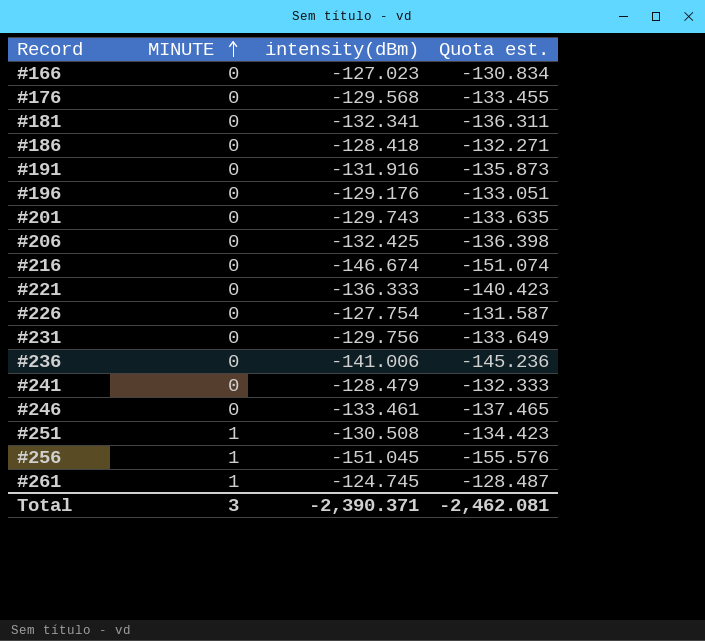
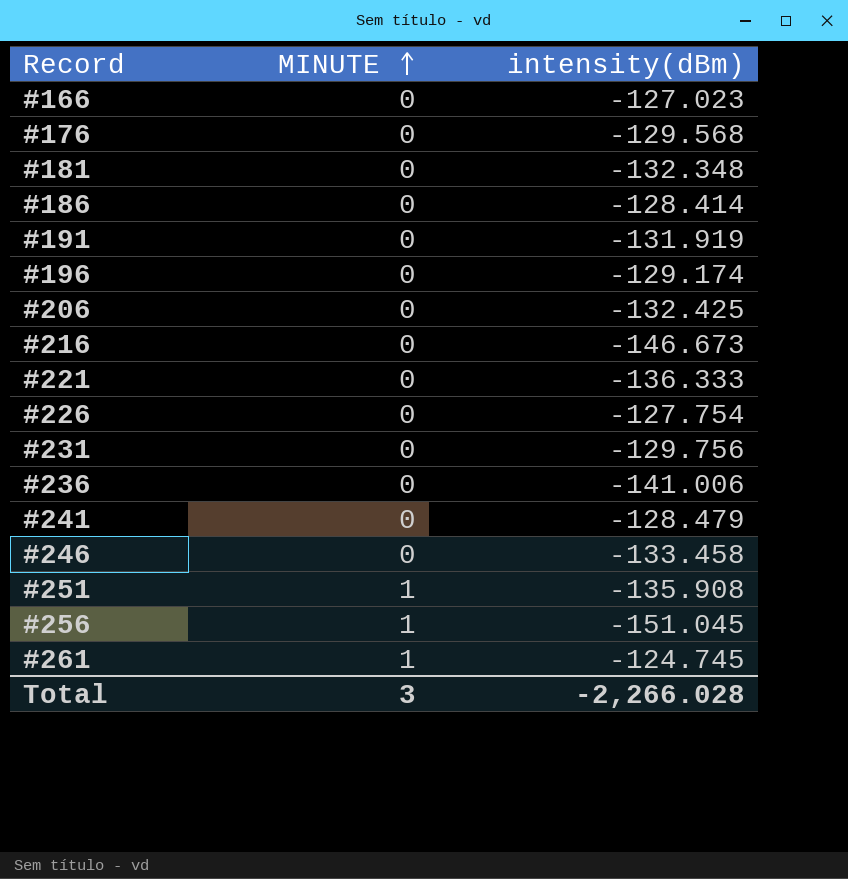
column Quota est. | formula: [intensity(dBm)] * 1.03 -> none
row #201: 0 | -129.743 | -133.635 -> none
#181 | intensity(dBm): -132.341 -> -132.348
#186 | intensity(dBm): -128.418 -> -128.414
#191 | intensity(dBm): -131.916 -> -131.919
#196 | intensity(dBm): -129.176 -> -129.174
#216 | intensity(dBm): -146.674 -> -146.673
#246 | intensity(dBm): -133.461 -> -133.458
#251 | intensity(dBm): -130.508 -> -135.908
Total | intensity(dBm): -2,390.371 -> -2,266.028

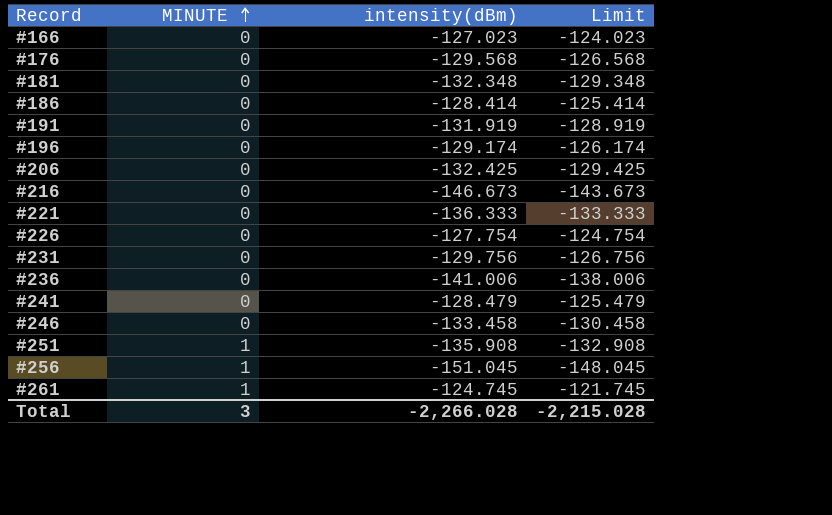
column Limit | formula: none -> [intensity(dBm)] + 3

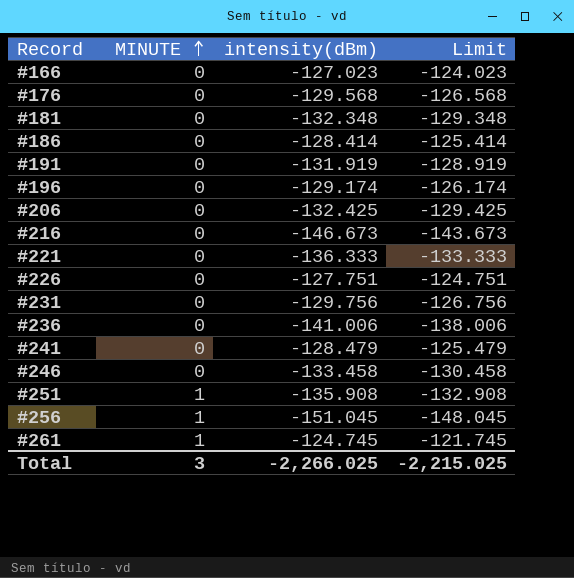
#226 | intensity(dBm): -127.754 -> -127.751
#226 | Limit: -124.754 -> -124.751
Total | intensity(dBm): -2,266.028 -> -2,266.025
Total | Limit: -2,215.028 -> -2,215.025

